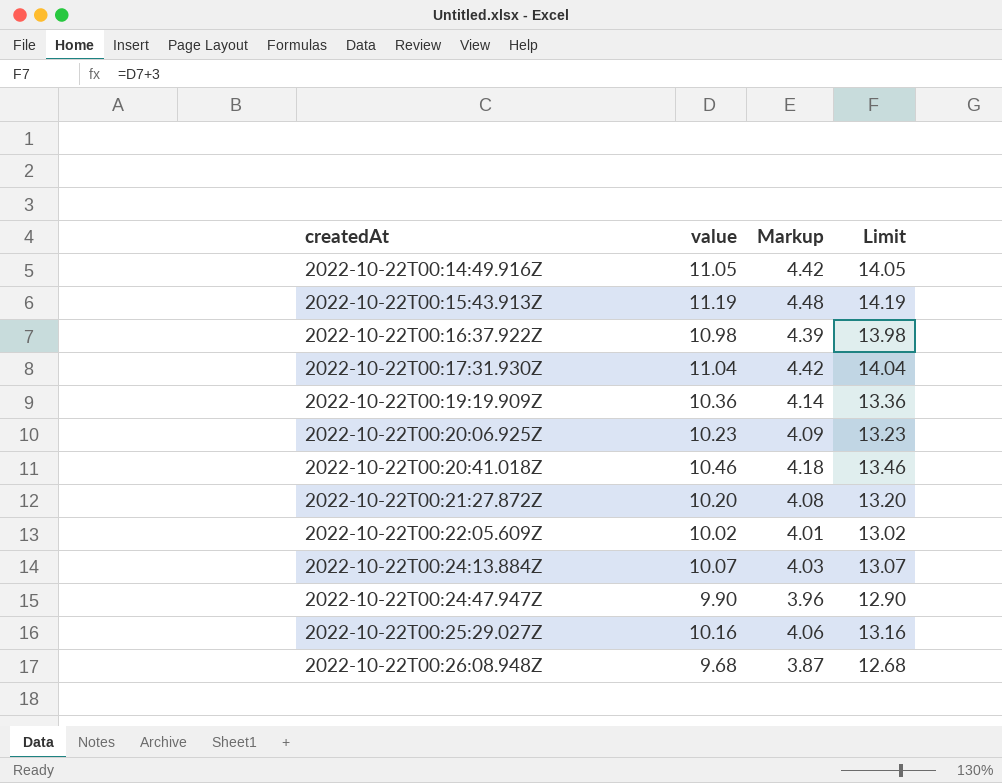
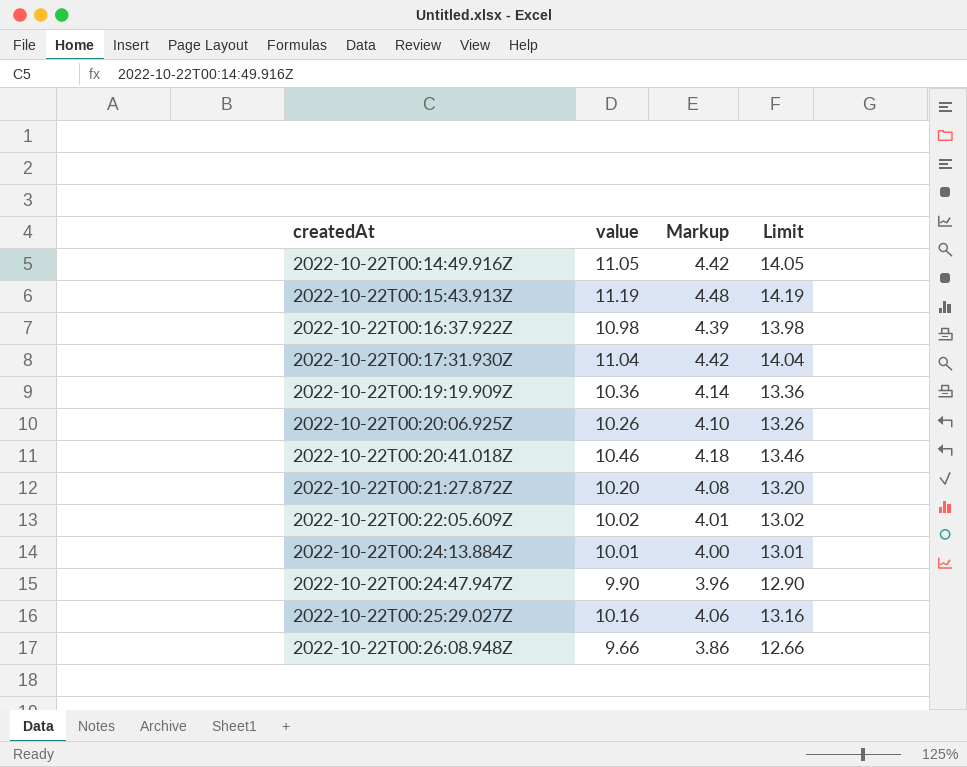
2022-10-22T00:20:06.925Z | value: 10.23 -> 10.26
2022-10-22T00:20:06.925Z | Markup: 4.09 -> 4.10
2022-10-22T00:20:06.925Z | Limit: 13.23 -> 13.26
2022-10-22T00:24:13.884Z | value: 10.07 -> 10.01
2022-10-22T00:24:13.884Z | Markup: 4.03 -> 4.00
2022-10-22T00:24:13.884Z | Limit: 13.07 -> 13.01
2022-10-22T00:26:08.948Z | value: 9.68 -> 9.66
2022-10-22T00:26:08.948Z | Markup: 3.87 -> 3.86
2022-10-22T00:26:08.948Z | Limit: 12.68 -> 12.66

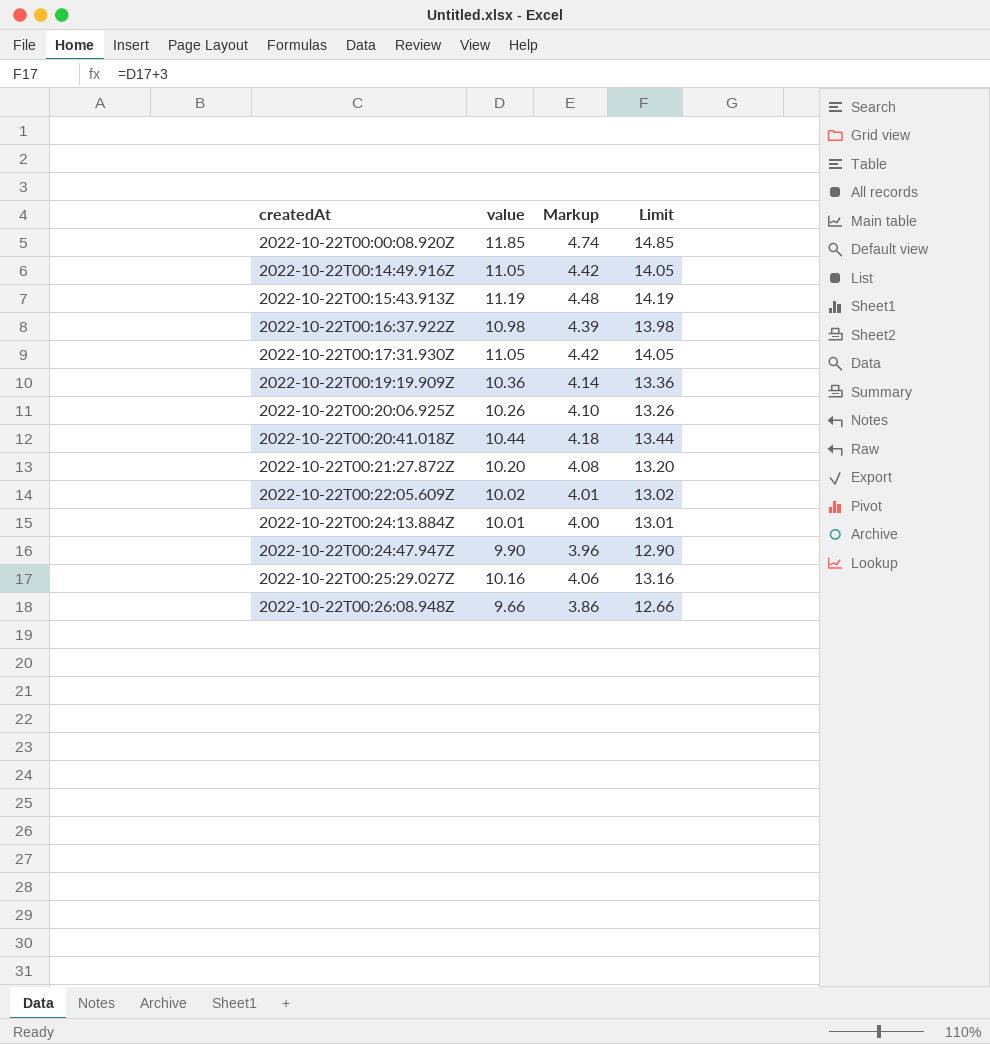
row 2022-10-22T00:00:08.920Z: none -> 11.85 | 4.74 | 14.85
2022-10-22T00:17:31.930Z | value: 11.04 -> 11.05
2022-10-22T00:17:31.930Z | Limit: 14.04 -> 14.05
2022-10-22T00:20:41.018Z | value: 10.46 -> 10.44
2022-10-22T00:20:41.018Z | Limit: 13.46 -> 13.44

